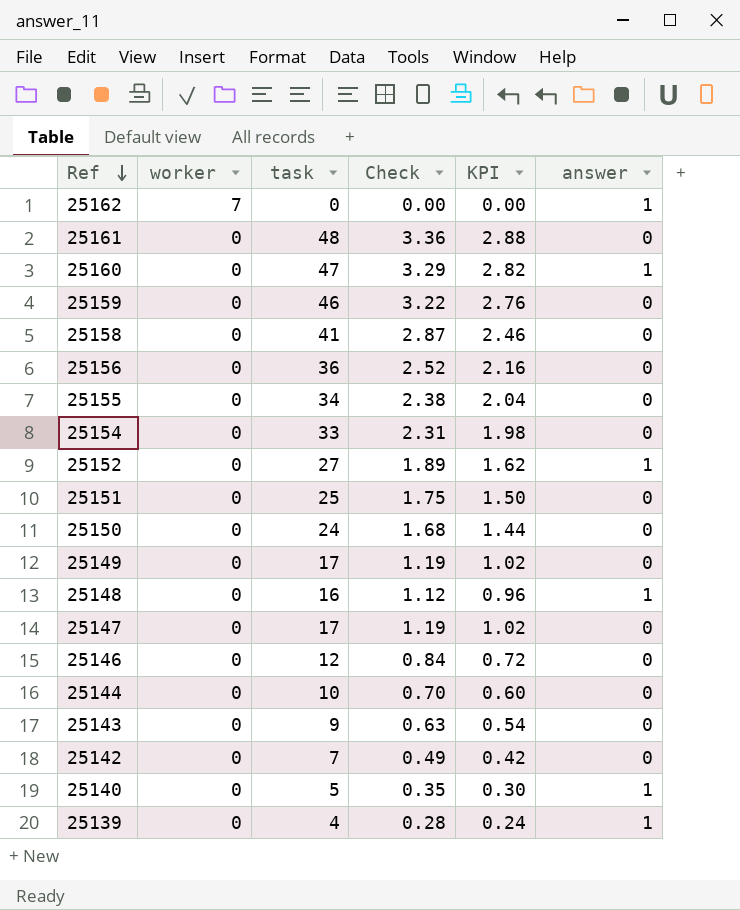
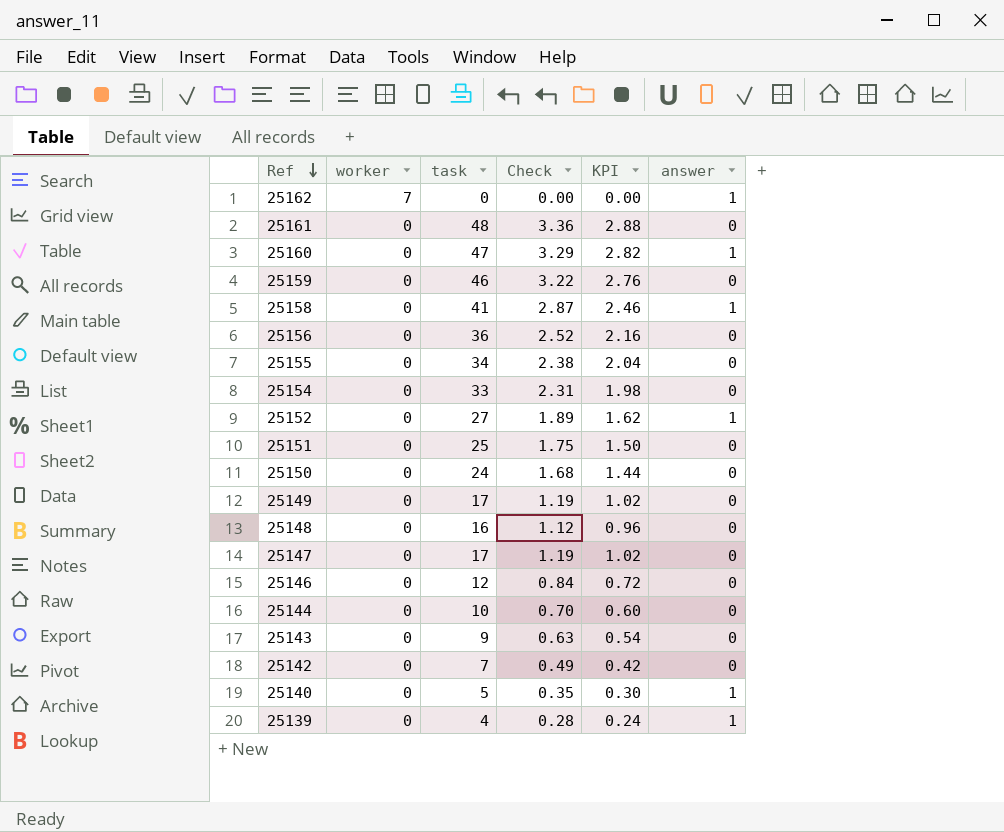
25158 | answer: 0 -> 1
25148 | answer: 1 -> 0

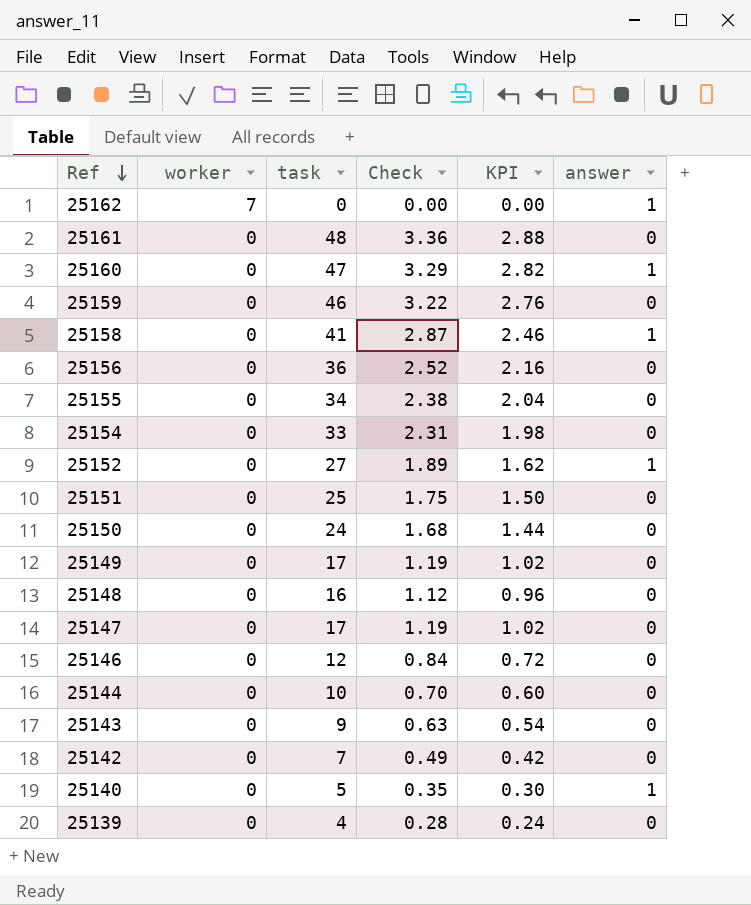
25139 | answer: 1 -> 0

